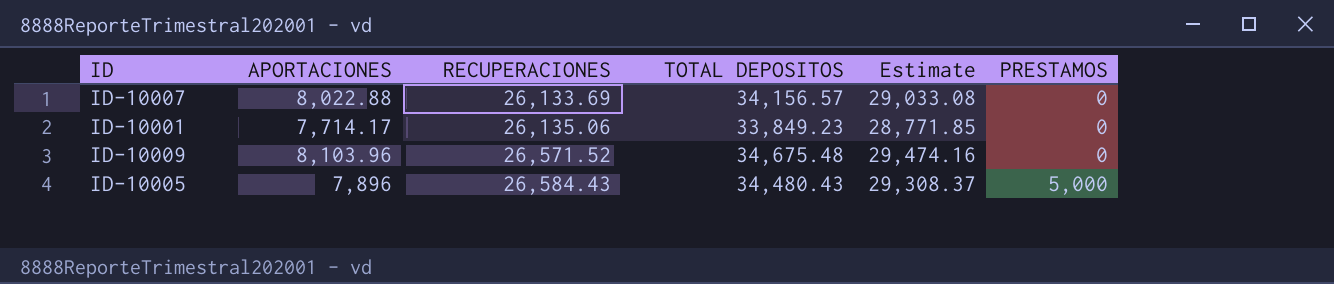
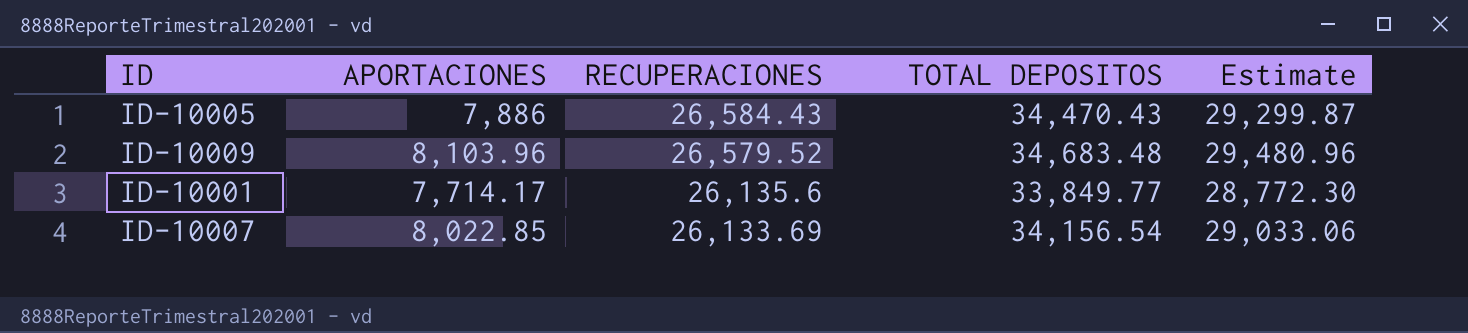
row order: RECUPERACIONES ascending -> RECUPERACIONES descending
column PRESTAMOS | position: 6 -> none
ID-10005 | APORTACIONES: 7,896 -> 7,886
ID-10005 | TOTAL DEPOSITOS: 34,480.43 -> 34,470.43
ID-10005 | Estimate: 29,308.37 -> 29,299.87
ID-10009 | RECUPERACIONES: 26,571.52 -> 26,579.52
ID-10009 | TOTAL DEPOSITOS: 34,675.48 -> 34,683.48
ID-10009 | Estimate: 29,474.16 -> 29,480.96
ID-10001 | RECUPERACIONES: 26,135.06 -> 26,135.6
ID-10001 | TOTAL DEPOSITOS: 33,849.23 -> 33,849.77
ID-10001 | Estimate: 28,771.85 -> 28,772.30
ID-10007 | APORTACIONES: 8,022.88 -> 8,022.85
ID-10007 | TOTAL DEPOSITOS: 34,156.57 -> 34,156.54
ID-10007 | Estimate: 29,033.08 -> 29,033.06

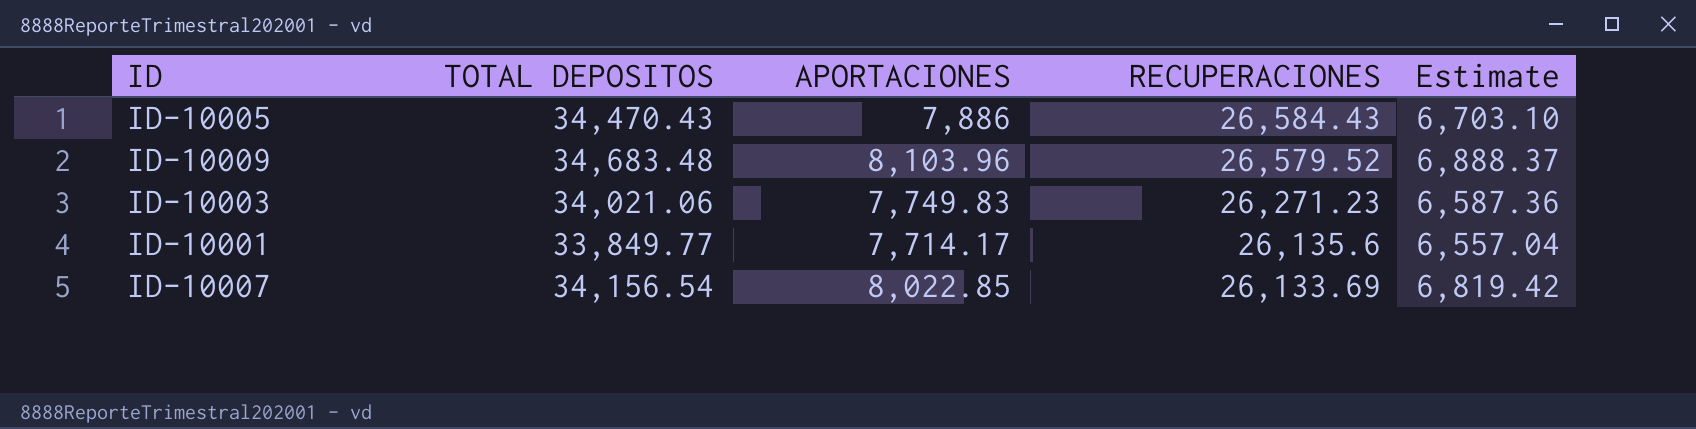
column TOTAL DEPOSITOS | position: 4 -> 2
column Estimate | formula: [TOTAL DEPOSITOS] * 0.85 -> [APORTACIONES] * 0.85
row ID-10003: none -> 34,021.06 | 7,749.83 | 26,271.23 | 6,587.36

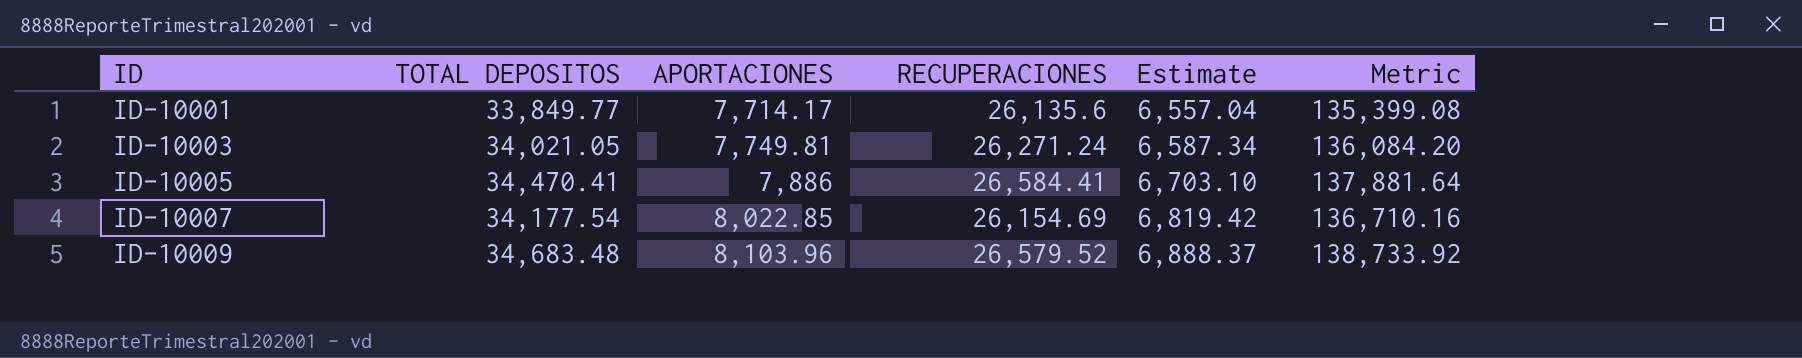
row order: RECUPERACIONES descending -> ID ascending
column Metric | formula: none -> [TOTAL DEPOSITOS] * 4
ID-10003 | TOTAL DEPOSITOS: 34,021.06 -> 34,021.05
ID-10003 | APORTACIONES: 7,749.83 -> 7,749.81
ID-10003 | RECUPERACIONES: 26,271.23 -> 26,271.24
ID-10003 | Estimate: 6,587.36 -> 6,587.34
ID-10005 | TOTAL DEPOSITOS: 34,470.43 -> 34,470.41
ID-10005 | RECUPERACIONES: 26,584.43 -> 26,584.41
ID-10007 | TOTAL DEPOSITOS: 34,156.54 -> 34,177.54
ID-10007 | RECUPERACIONES: 26,133.69 -> 26,154.69

